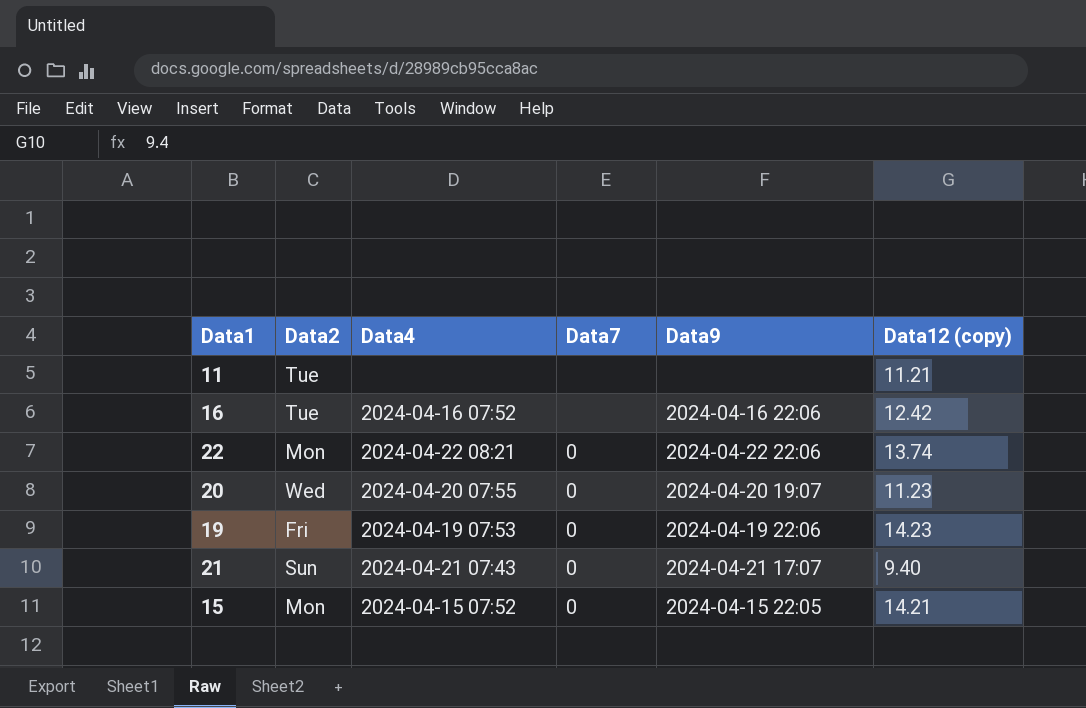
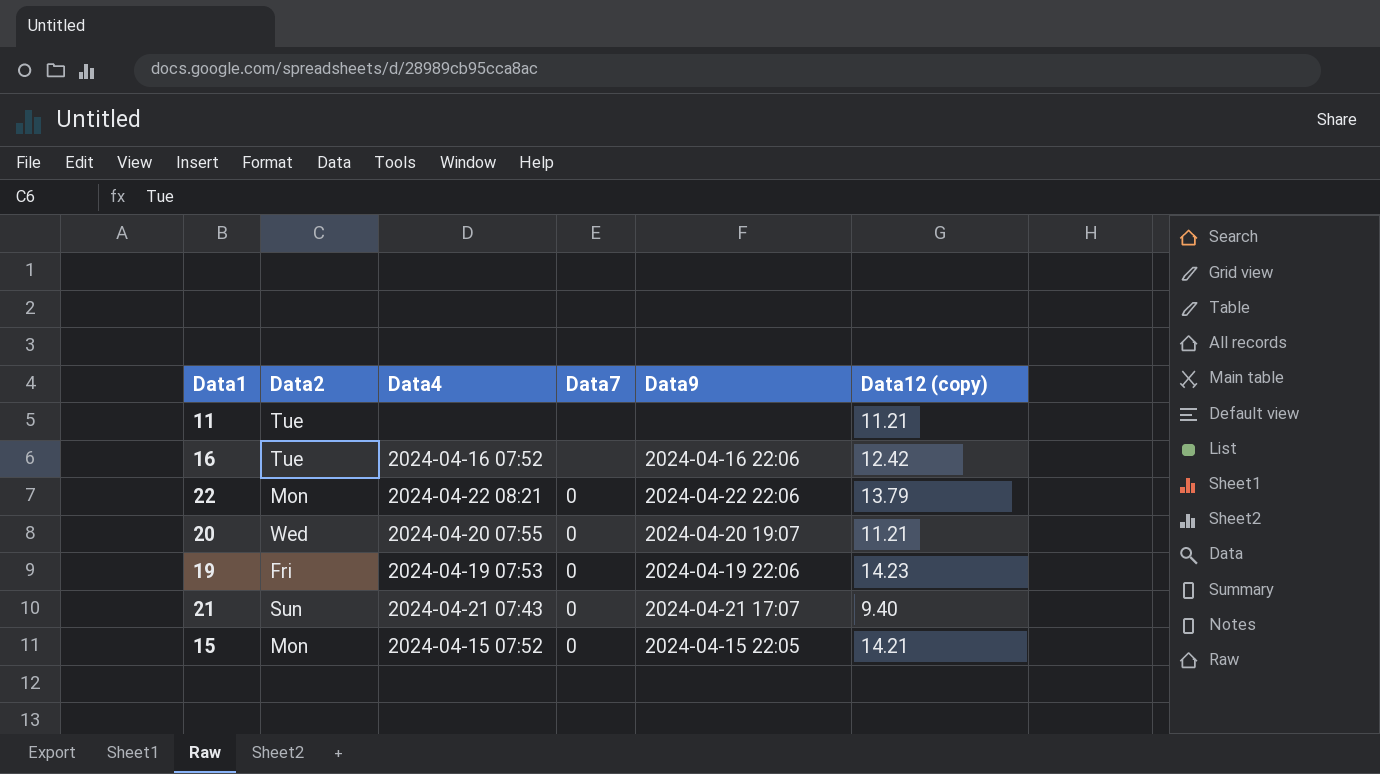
22 | Data12 (copy): 13.74 -> 13.79
20 | Data12 (copy): 11.23 -> 11.21

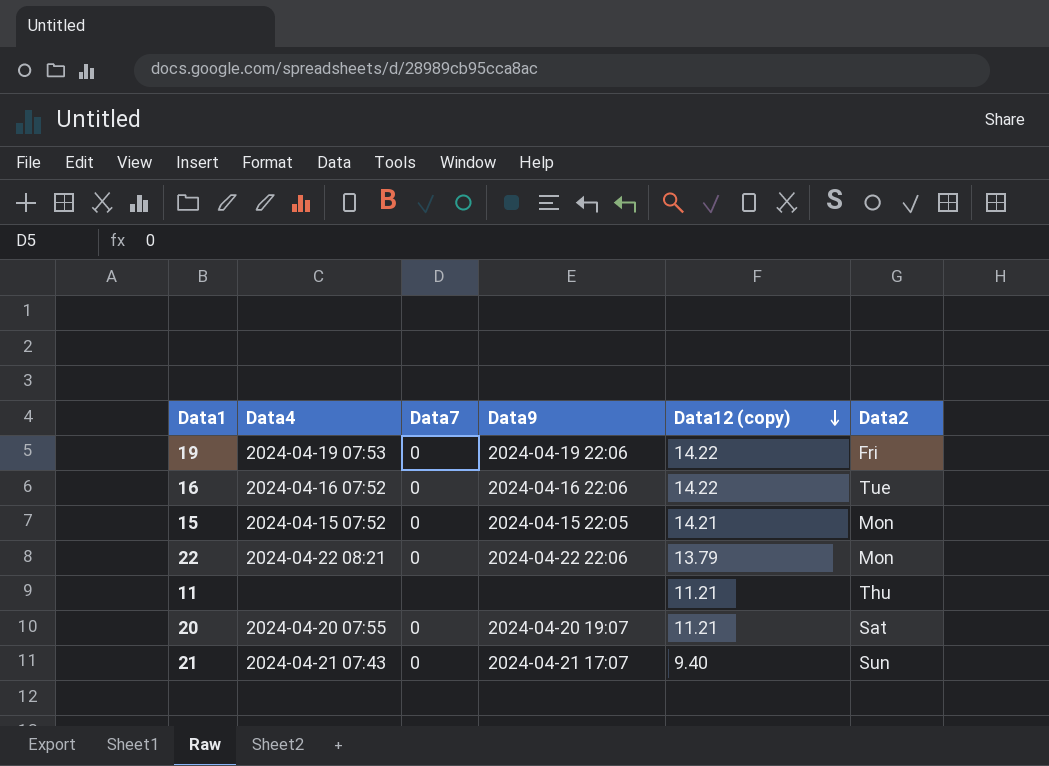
row order: none -> Data12 (copy) descending
column Data2 | position: 2 -> 6
19 | Data12 (copy): 14.23 -> 14.22
16 | Data7: none -> 0
16 | Data12 (copy): 12.42 -> 14.22
11 | Data2: Tue -> Thu
20 | Data2: Wed -> Sat

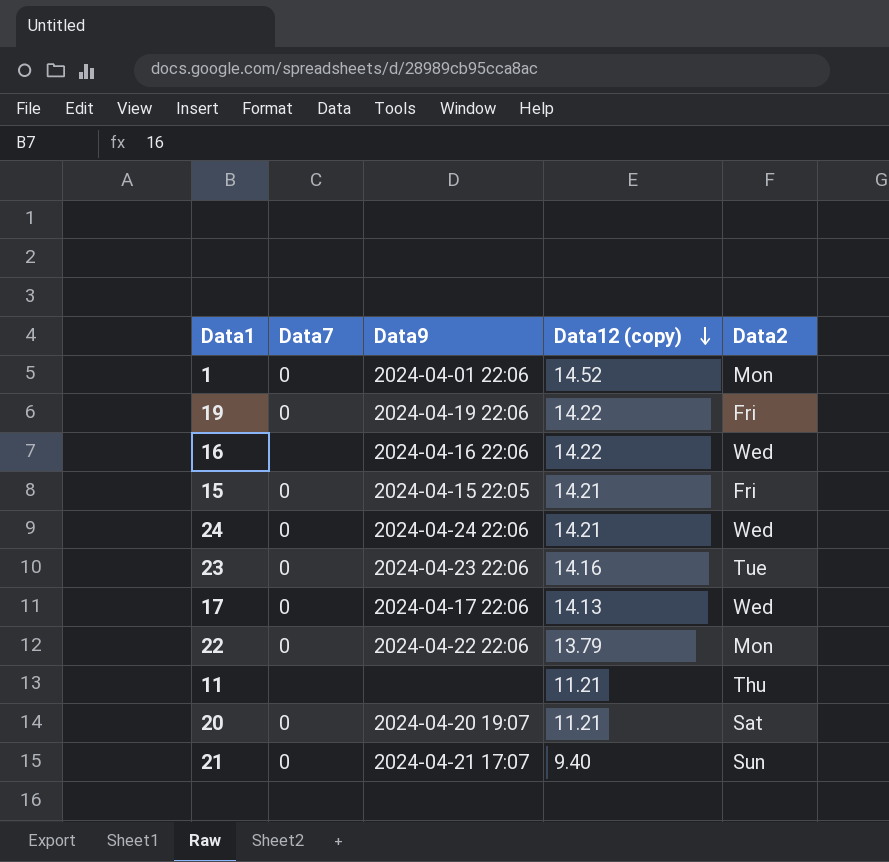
column Data4 | position: 2 -> none
row 1: none -> 0 | 2024-04-01 22:06 | 14.52 | Mon
16 | Data7: 0 -> none
16 | Data2: Tue -> Wed
15 | Data2: Mon -> Fri
row 24: none -> 0 | 2024-04-24 22:06 | 14.21 | Wed
row 23: none -> 0 | 2024-04-23 22:06 | 14.16 | Tue
row 17: none -> 0 | 2024-04-17 22:06 | 14.13 | Wed

